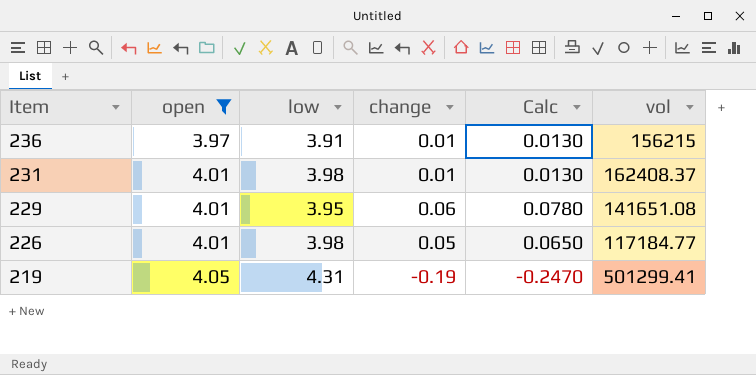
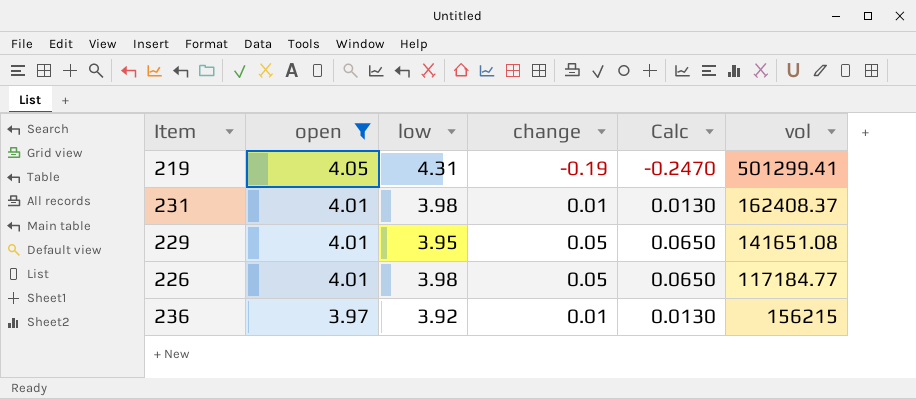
row order: Item descending -> open descending
229 | change: 0.06 -> 0.05
229 | Calc: 0.0780 -> 0.0650
236 | low: 3.91 -> 3.92

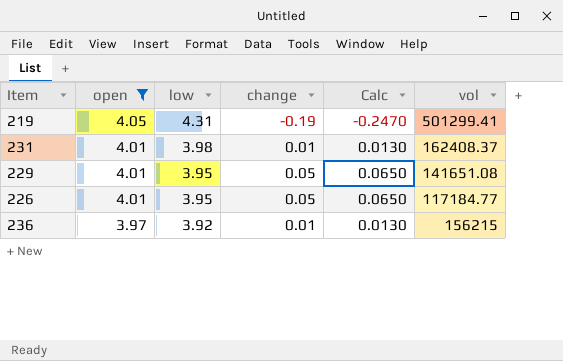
226 | low: 3.98 -> 3.95

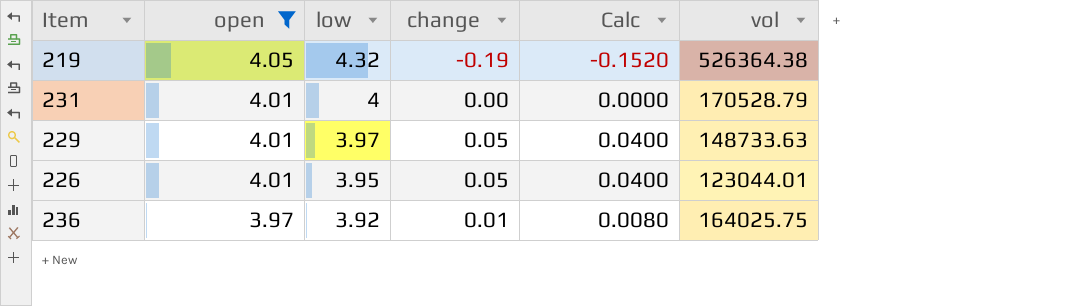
column Calc | formula: [change] * 1.3 -> [change] * 0.8
219 | low: 4.31 -> 4.32
219 | vol: 501299.41 -> 526364.38
231 | low: 3.98 -> 4
231 | change: 0.01 -> 0.00
231 | vol: 162408.37 -> 170528.79
229 | low: 3.95 -> 3.97
229 | vol: 141651.08 -> 148733.63
226 | vol: 117184.77 -> 123044.01
236 | vol: 156215 -> 164025.75

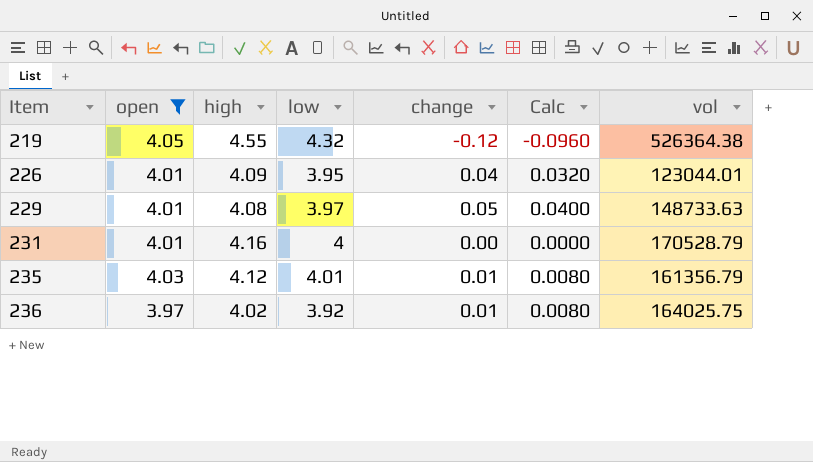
row order: open descending -> Item ascending
column high | position: none -> 3
219 | change: -0.19 -> -0.12
219 | Calc: -0.1520 -> -0.0960
226 | change: 0.05 -> 0.04
226 | Calc: 0.0400 -> 0.0320
row 235: none -> 4.03 | 4.12 | 4.01 | 0.01 | 0.0080 | 161356.79

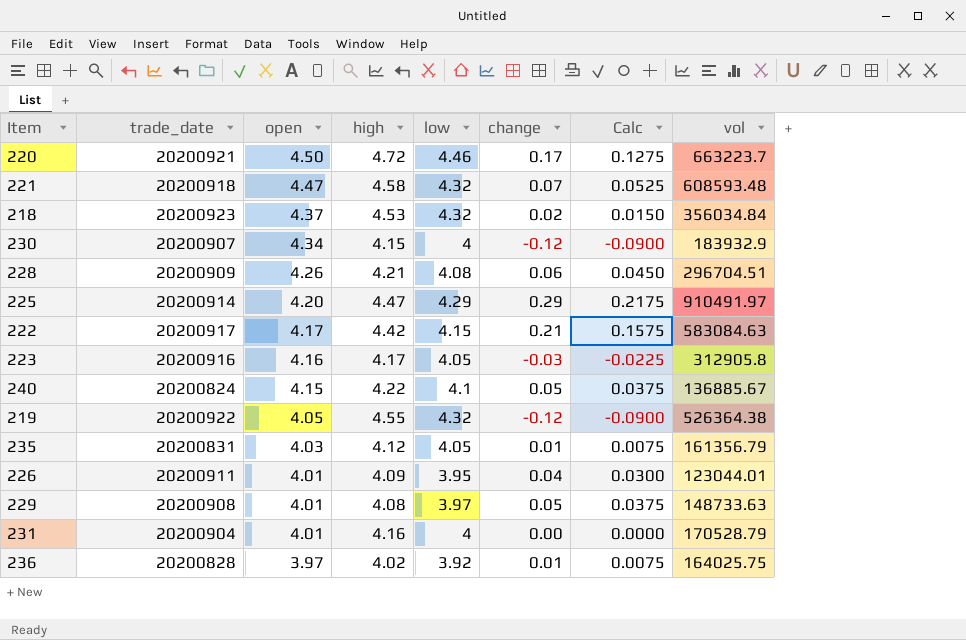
filter: open <= 4.05 -> none
row order: Item ascending -> open descending
column trade_date | position: none -> 2
column Calc | formula: [change] * 0.8 -> [change] * 0.75
235 | low: 4.01 -> 4.05

